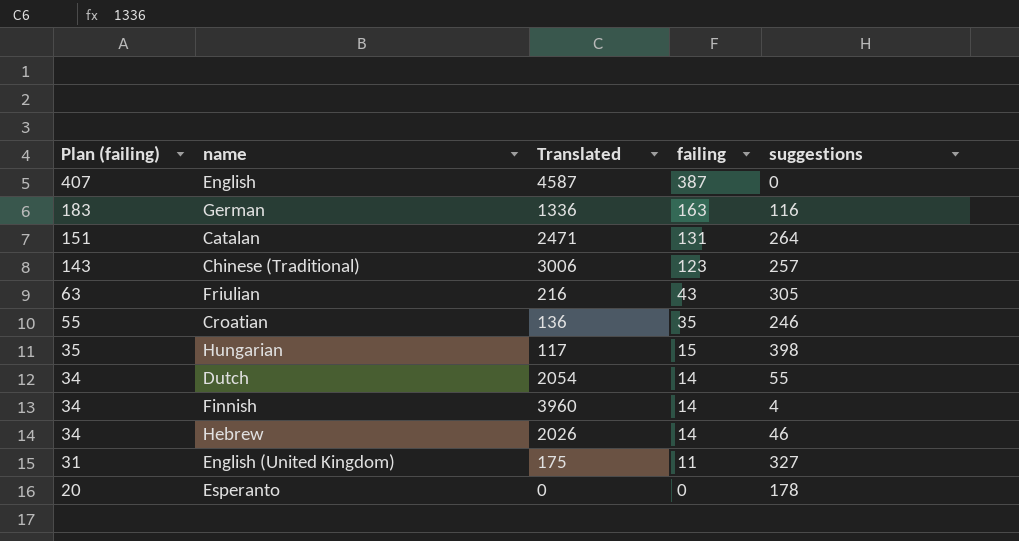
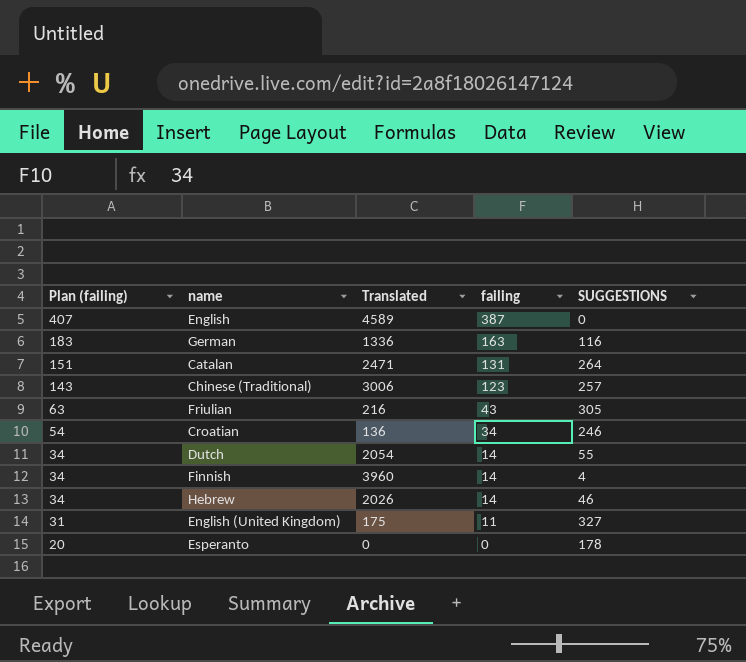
column name: suggestions -> SUGGESTIONS
row Hungarian: 35 | 117 | 15 | 398 -> none
English | Translated: 4587 -> 4589
Croatian | Plan (failing): 55 -> 54
Croatian | failing: 35 -> 34

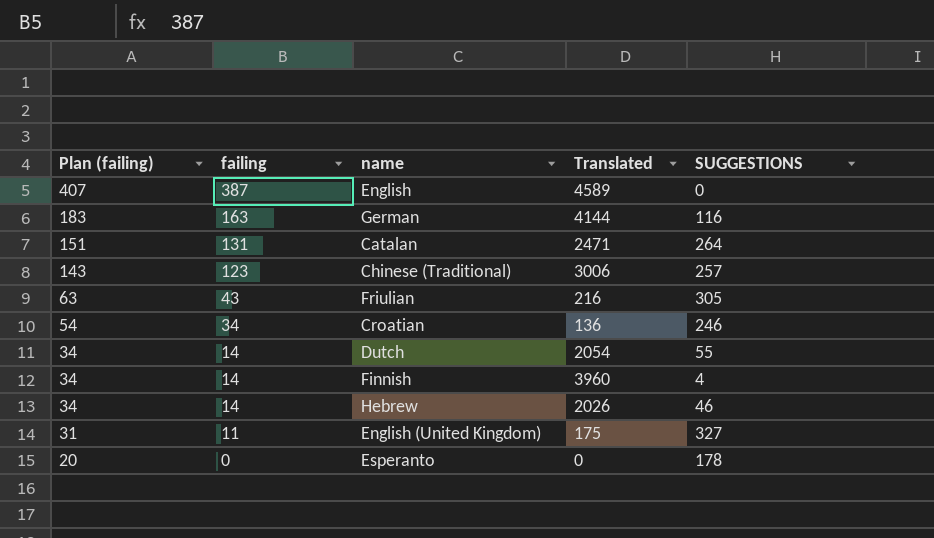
column failing | position: 4 -> 2
German | Translated: 1336 -> 4144

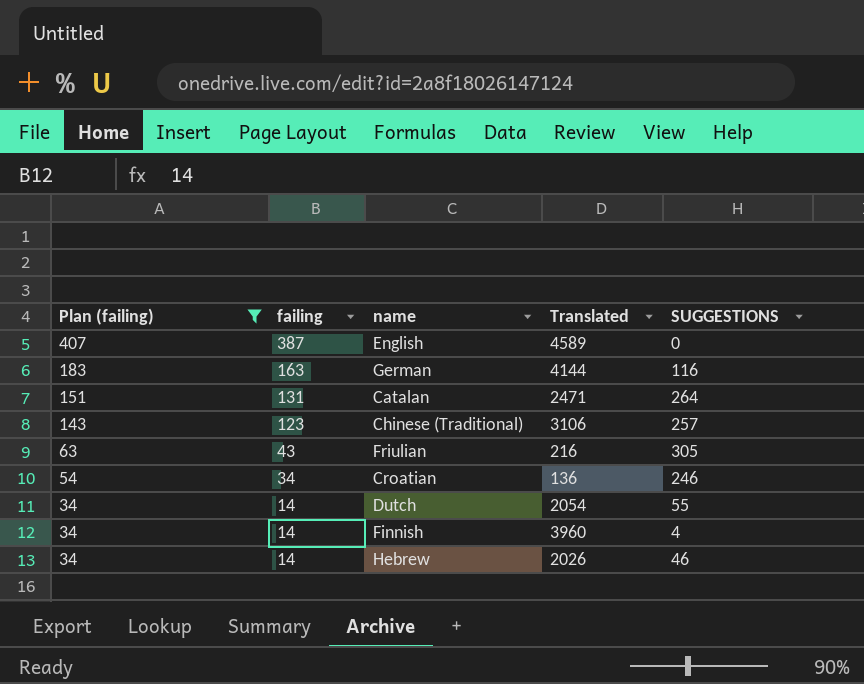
filter: none -> Plan (failing) >= 34
Chinese (Traditional) | Translated: 3006 -> 3106

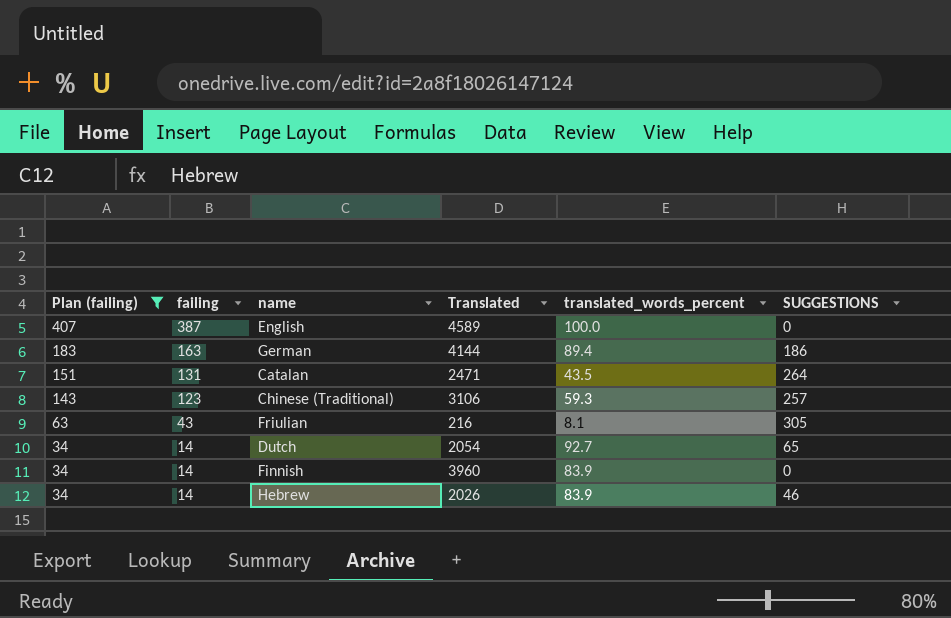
column translated_words_percent | position: none -> 5
row Croatian: 54 | 34 | 136 | 246 -> none
German | SUGGESTIONS: 116 -> 186
Dutch | SUGGESTIONS: 55 -> 65
Finnish | SUGGESTIONS: 4 -> 0

